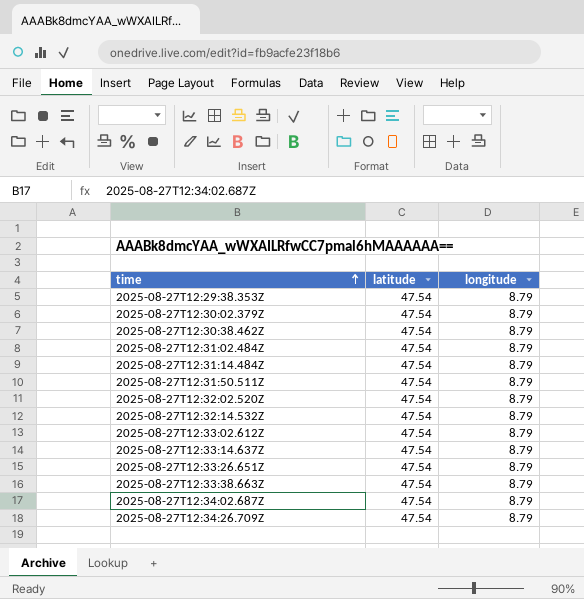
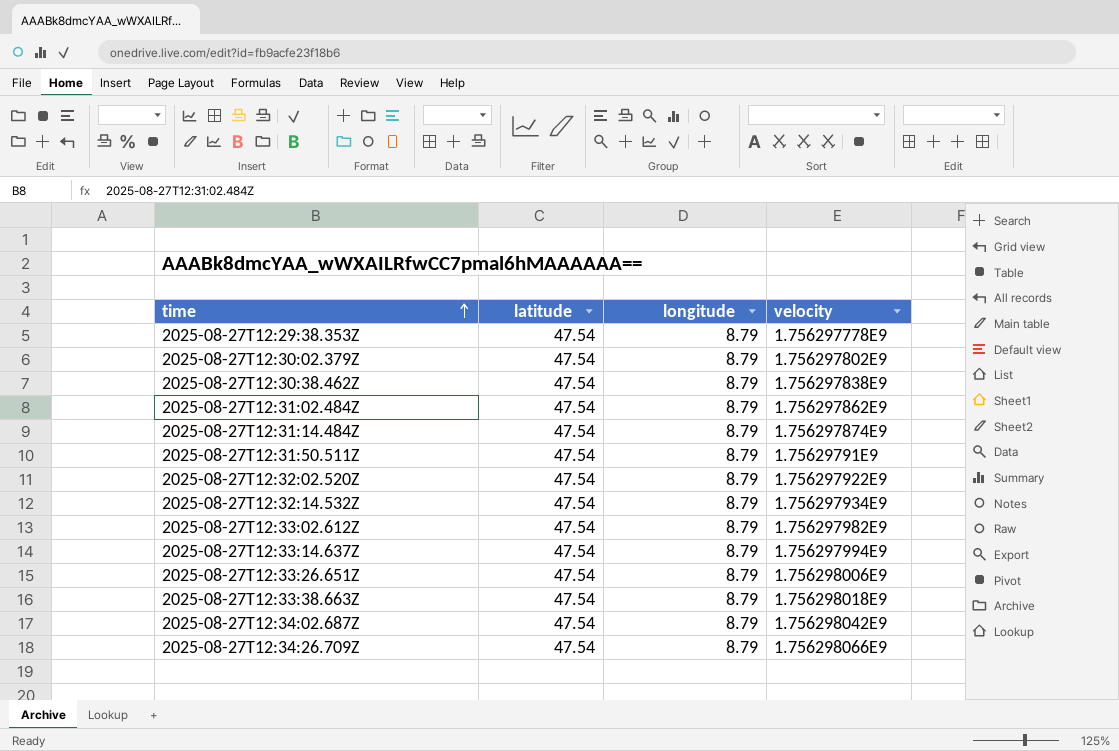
column velocity | position: none -> 4

